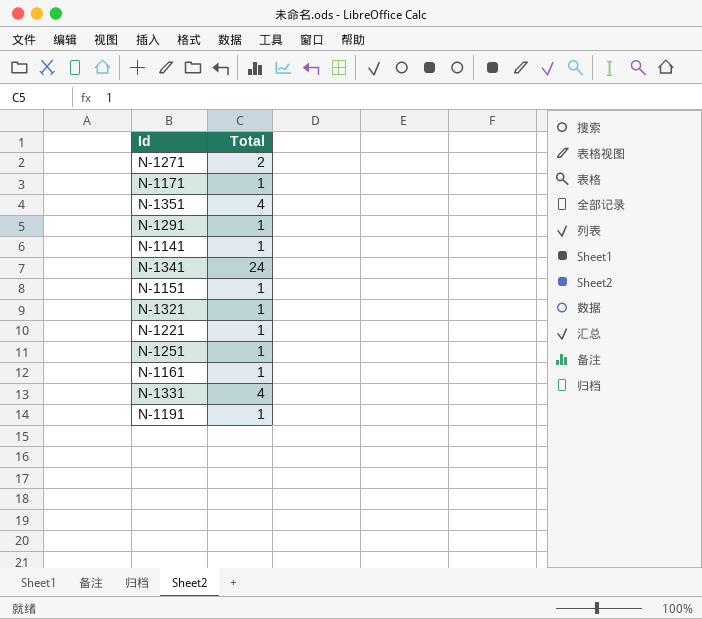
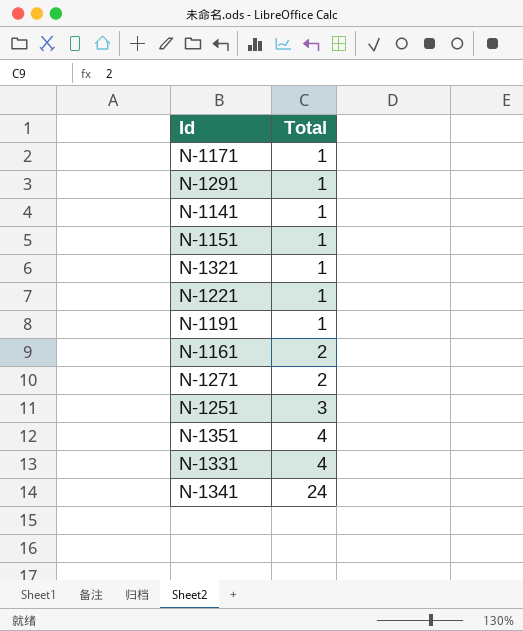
row order: none -> Total ascending
N-1161 | Total: 1 -> 2
N-1251 | Total: 1 -> 3

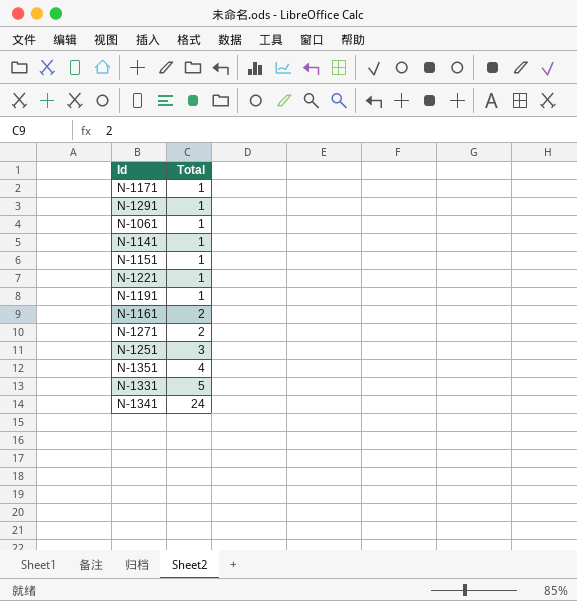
row N-1321: 1 -> none
row N-1061: none -> 1
N-1331 | Total: 4 -> 5

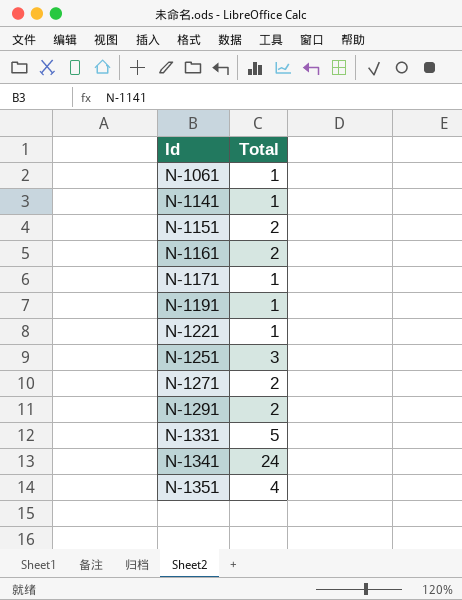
row order: Total ascending -> Id ascending
N-1151 | Total: 1 -> 2
N-1291 | Total: 1 -> 2

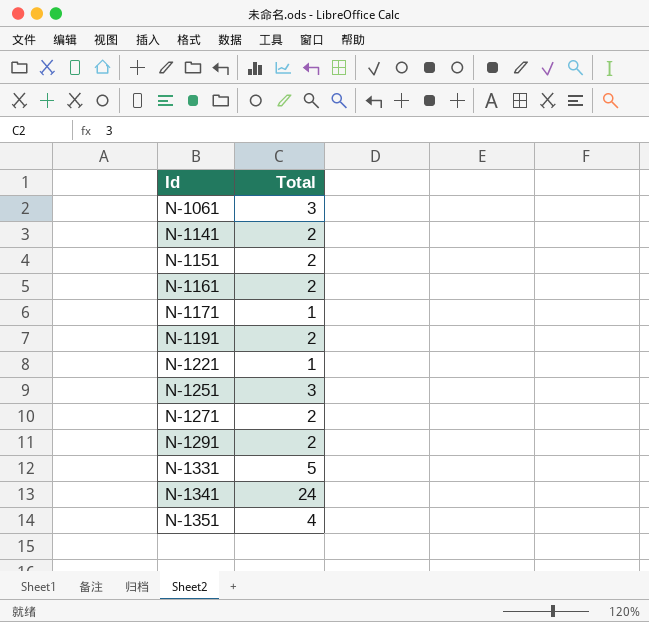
N-1061 | Total: 1 -> 3
N-1141 | Total: 1 -> 2
N-1191 | Total: 1 -> 2

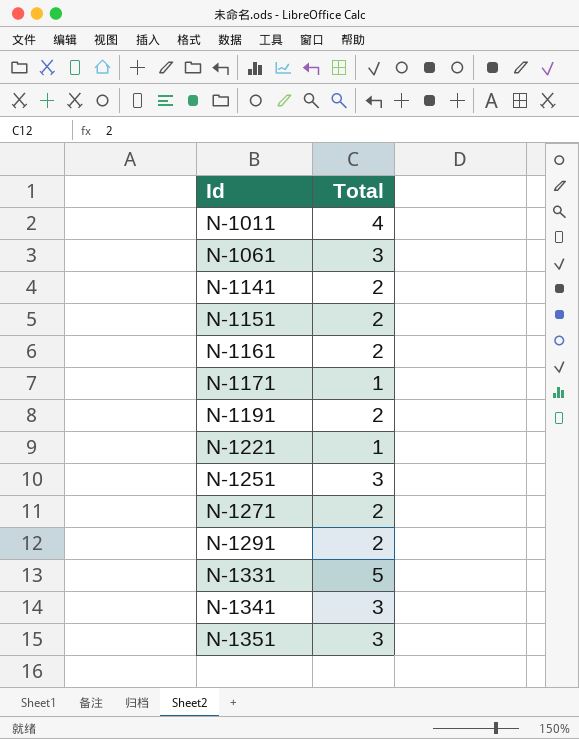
row N-1011: none -> 4
N-1341 | Total: 24 -> 3
N-1351 | Total: 4 -> 3

